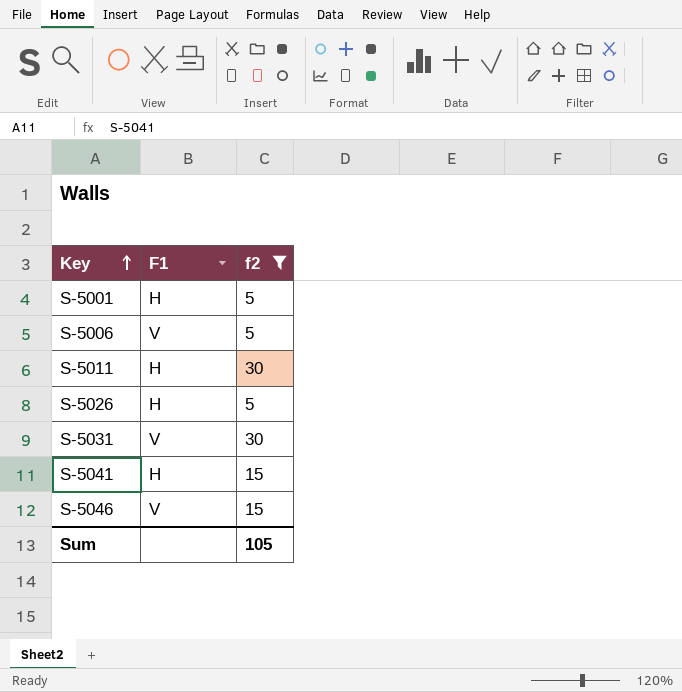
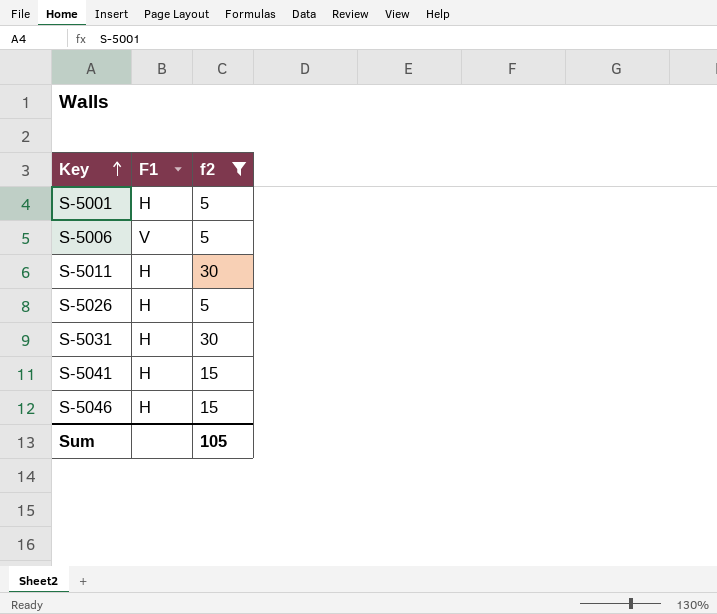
S-5031 | F1: V -> H
S-5046 | F1: V -> H

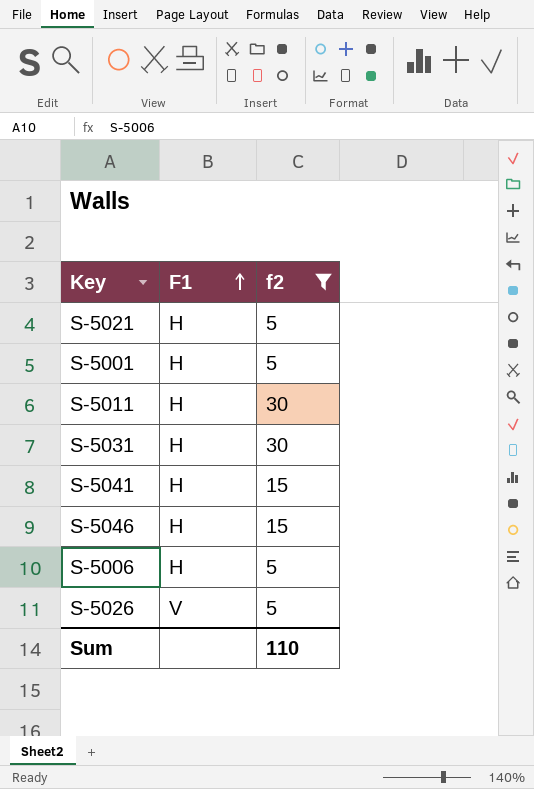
row order: Key ascending -> F1 ascending
row S-5021: none -> H | 5
S-5006 | F1: V -> H
S-5026 | F1: H -> V
Sum | f2: 105 -> 110

